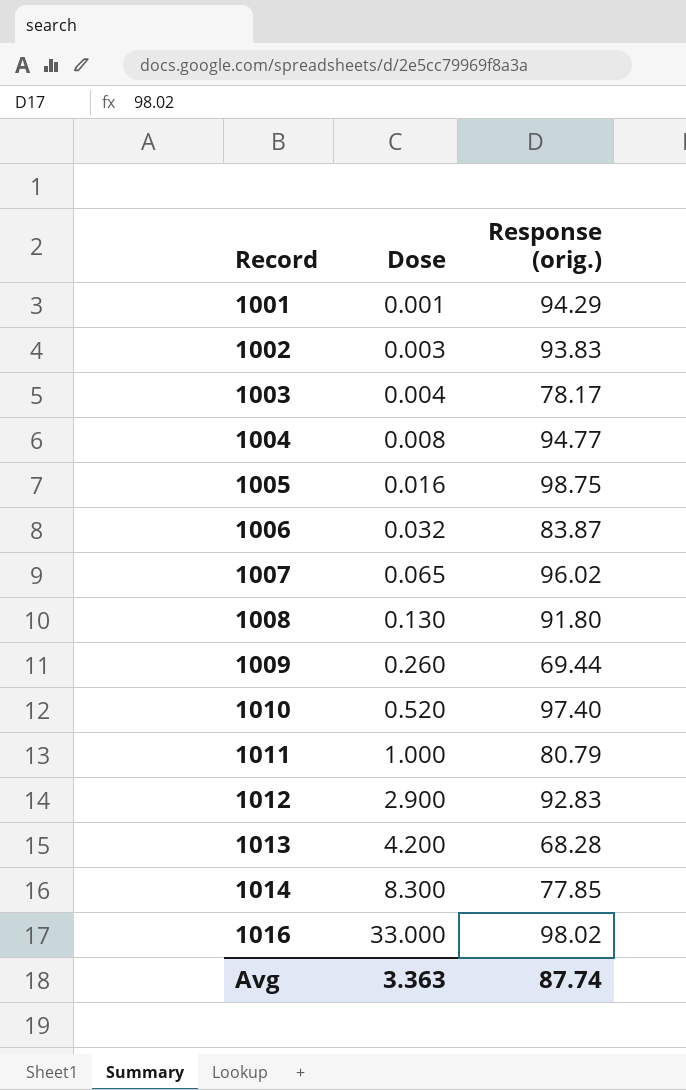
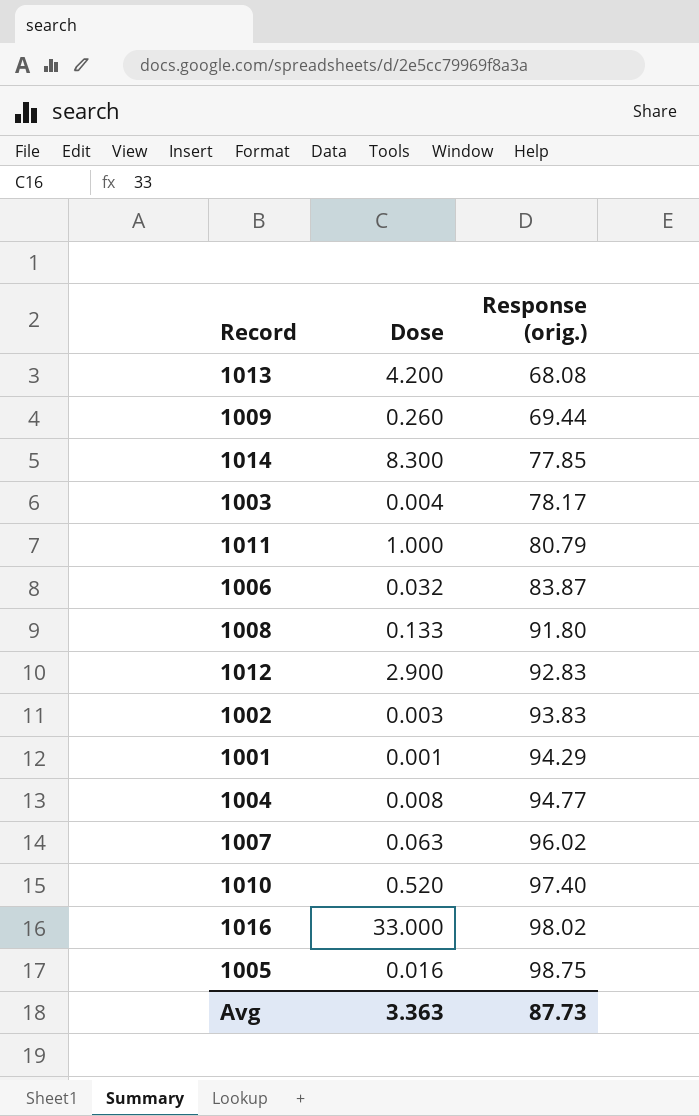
row order: Record ascending -> Response (orig.) ascending
1013 | Response (orig.): 68.28 -> 68.08
1008 | Dose: 0.130 -> 0.133
1007 | Dose: 0.065 -> 0.063
Avg | Response (orig.): 87.74 -> 87.73

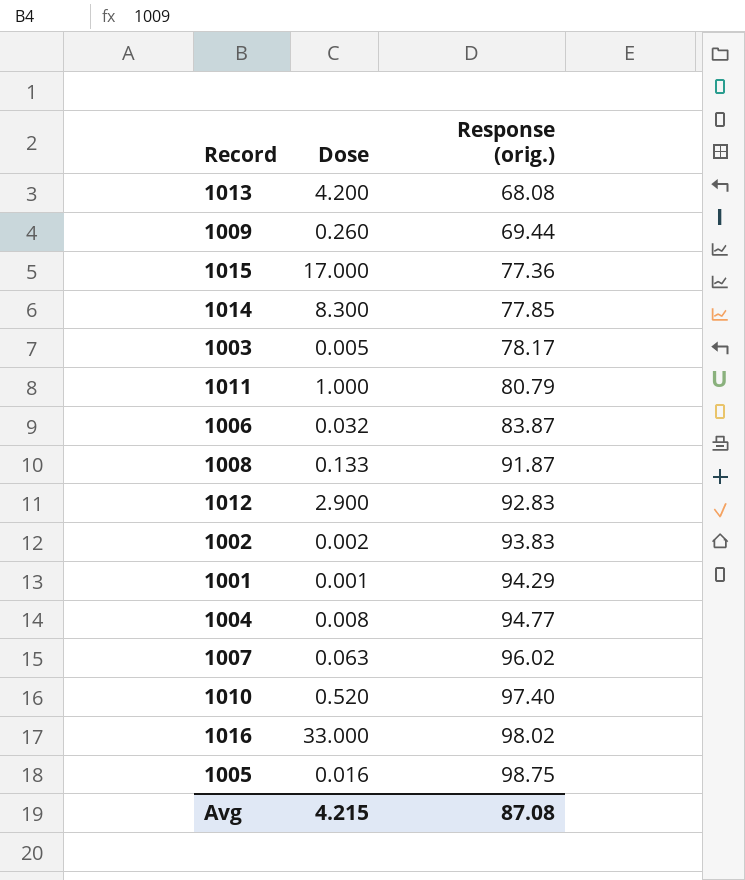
row 1015: none -> 17.000 | 77.36
1003 | Dose: 0.004 -> 0.005
1008 | Response (orig.): 91.80 -> 91.87
1002 | Dose: 0.003 -> 0.002
Avg | Dose: 3.363 -> 4.215
Avg | Response (orig.): 87.73 -> 87.08

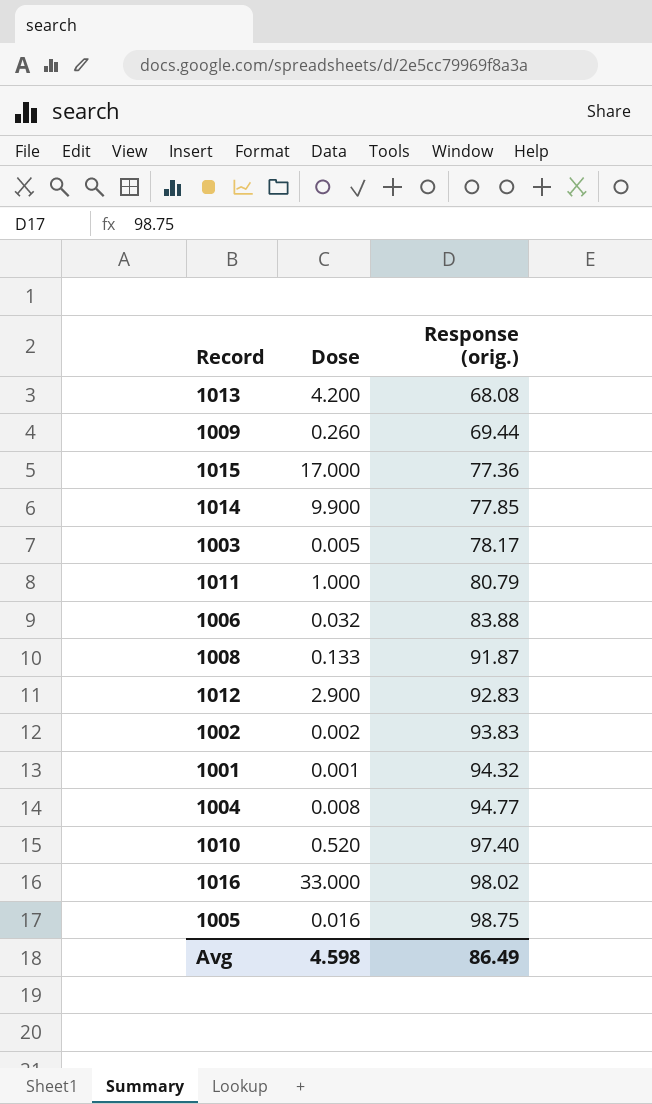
row 1007: 0.063 | 96.02 -> none
1014 | Dose: 8.300 -> 9.900
1006 | Response (orig.): 83.87 -> 83.88
1001 | Response (orig.): 94.29 -> 94.32
Avg | Dose: 4.215 -> 4.598
Avg | Response (orig.): 87.08 -> 86.49

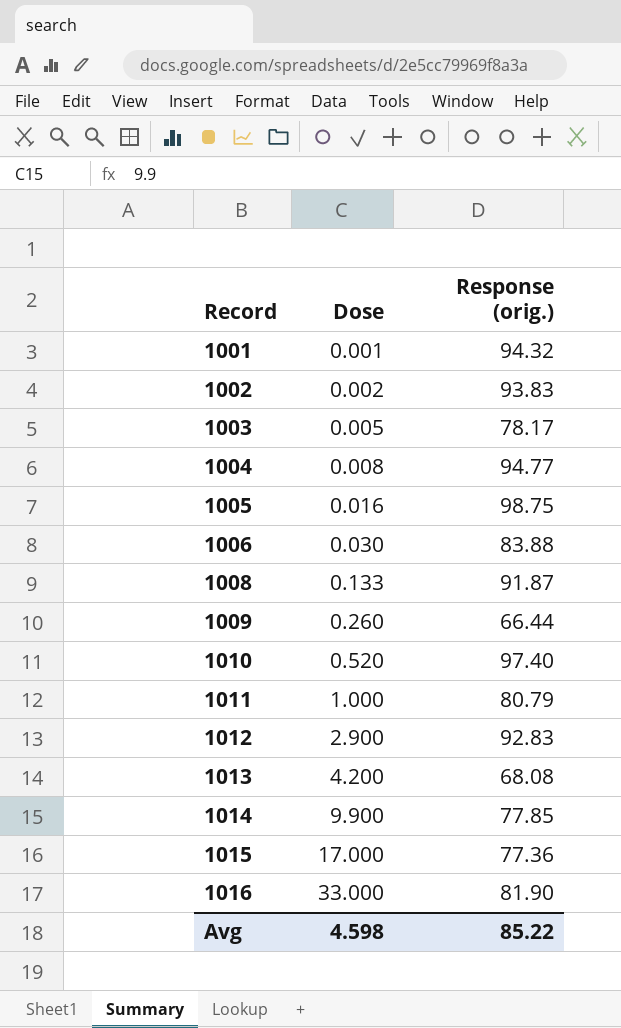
row order: Response (orig.) ascending -> Record ascending
1006 | Dose: 0.032 -> 0.030
1009 | Response (orig.): 69.44 -> 66.44
1016 | Response (orig.): 98.02 -> 81.90
Avg | Response (orig.): 86.49 -> 85.22

